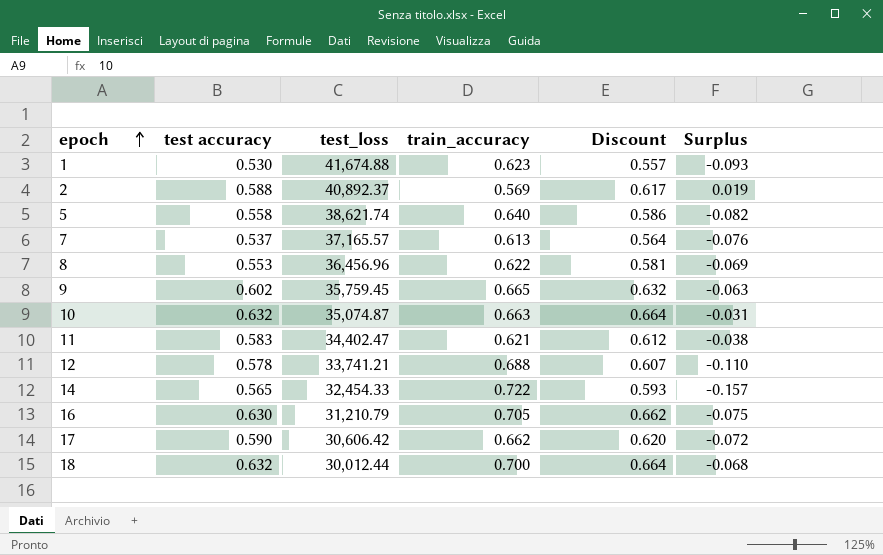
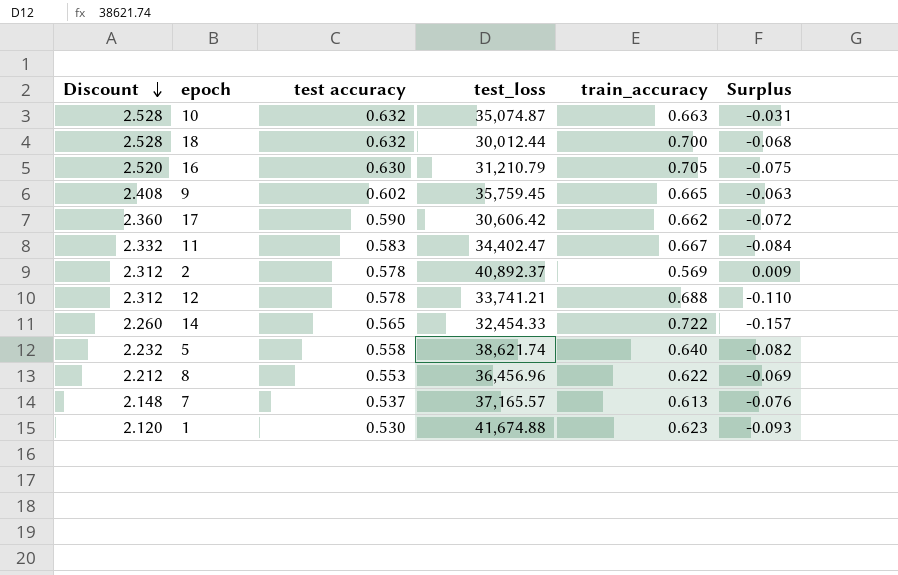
row order: epoch ascending -> Discount descending
column Discount | formula: [test accuracy] * 1.05 -> [test accuracy] * 4
column Discount | position: 5 -> 1
11 | train_accuracy: 0.621 -> 0.667
11 | Surplus: -0.038 -> -0.084
2 | test accuracy: 0.588 -> 0.578
2 | Surplus: 0.019 -> 0.009

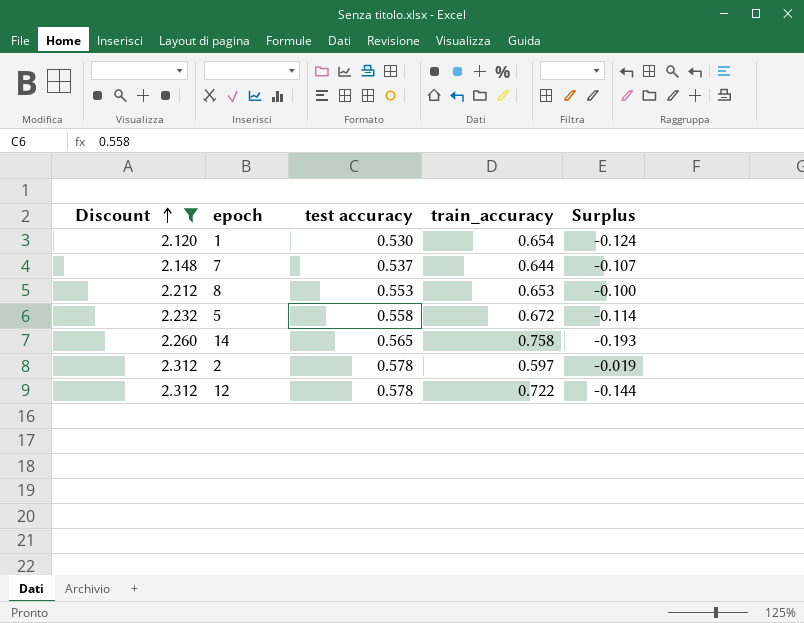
filter: none -> Discount <= 2.312
row order: Discount descending -> Discount ascending
column test_loss | position: 4 -> none
1 | train_accuracy: 0.623 -> 0.654
1 | Surplus: -0.093 -> -0.124
7 | train_accuracy: 0.613 -> 0.644
7 | Surplus: -0.076 -> -0.107
8 | train_accuracy: 0.622 -> 0.653
8 | Surplus: -0.069 -> -0.100
5 | train_accuracy: 0.640 -> 0.672
5 | Surplus: -0.082 -> -0.114
14 | train_accuracy: 0.722 -> 0.758
14 | Surplus: -0.157 -> -0.193
2 | train_accuracy: 0.569 -> 0.597
2 | Surplus: 0.009 -> -0.019
12 | train_accuracy: 0.688 -> 0.722
12 | Surplus: -0.110 -> -0.144

